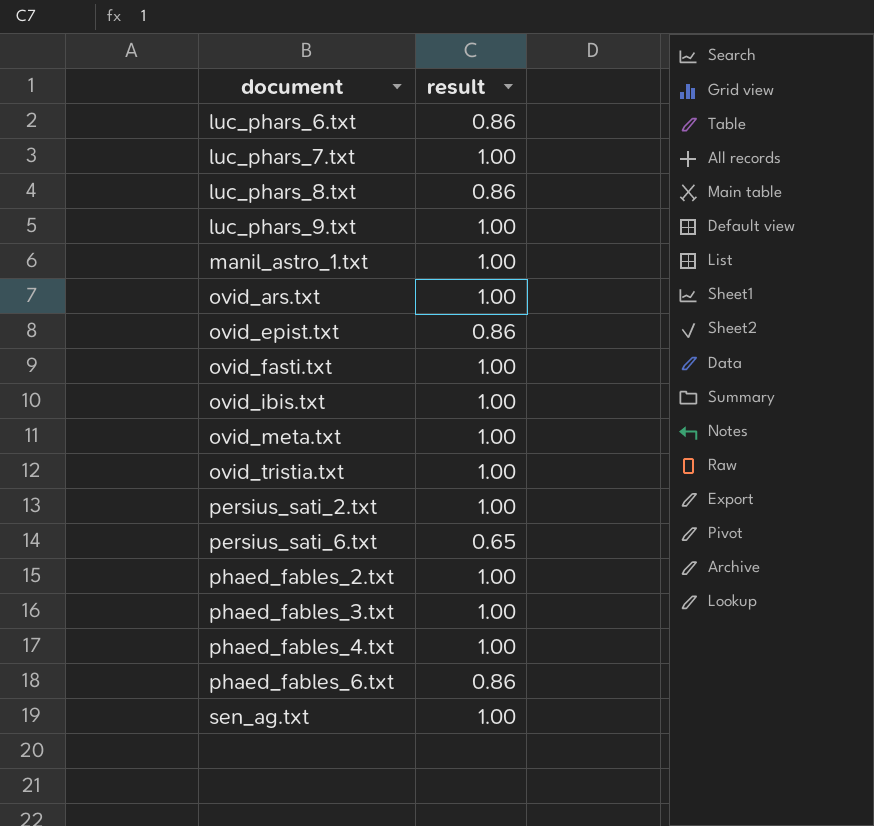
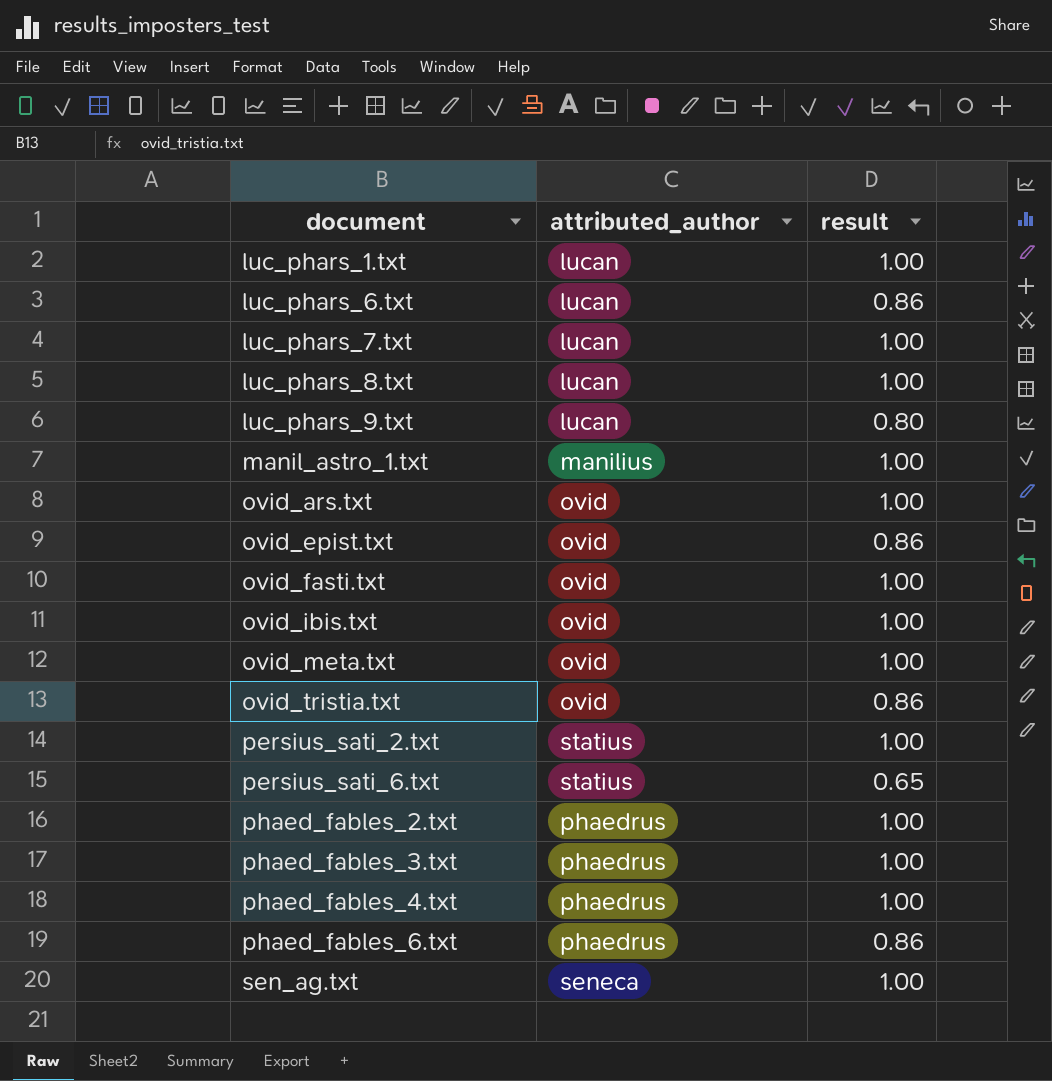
column attributed_author | position: none -> 2
row luc_phars_1.txt: none -> lucan | 1.00
luc_phars_8.txt | result: 0.86 -> 1.00
luc_phars_9.txt | result: 1.00 -> 0.80
ovid_tristia.txt | result: 1.00 -> 0.86

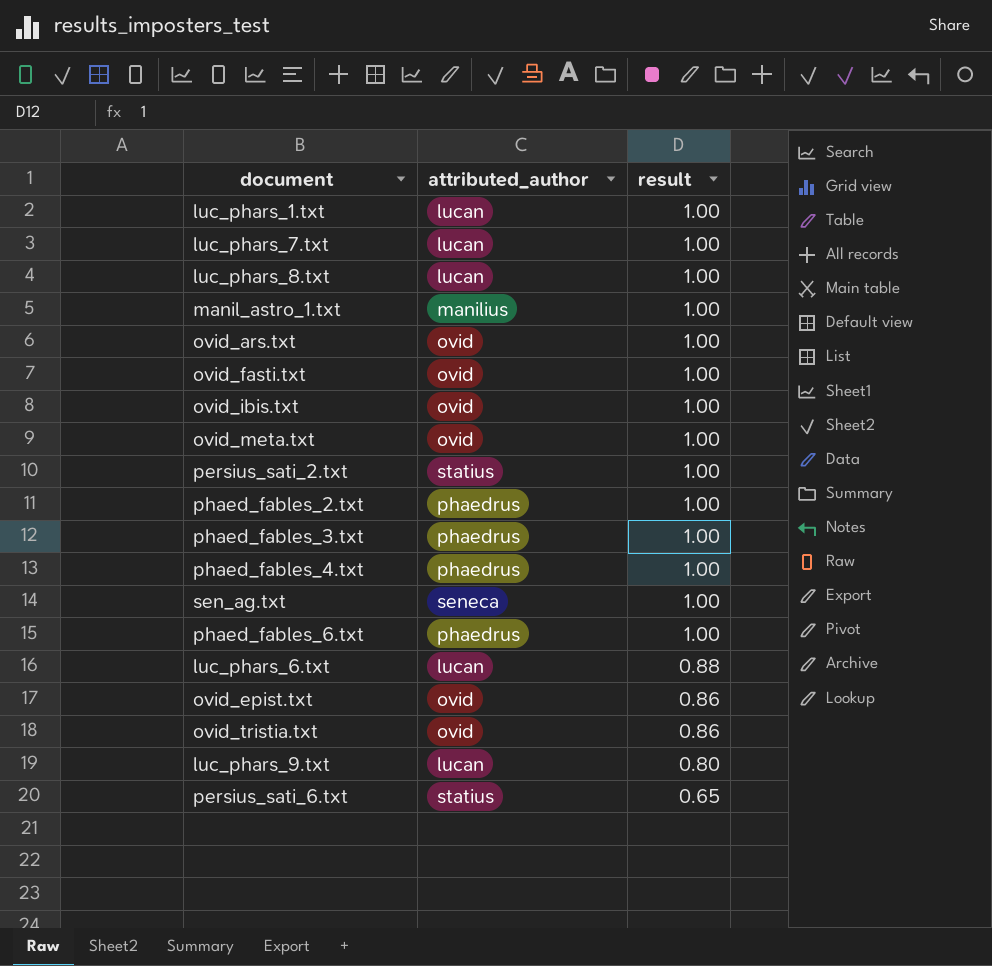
row order: document ascending -> result descending
phaed_fables_6.txt | result: 0.86 -> 1.00
luc_phars_6.txt | result: 0.86 -> 0.88

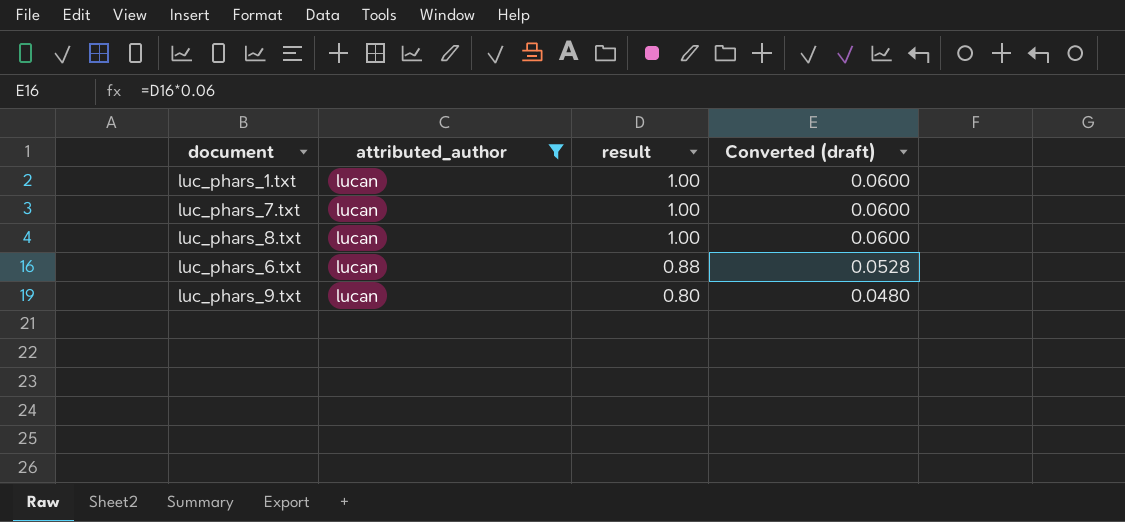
filter: none -> attributed_author = lucan
column Converted (draft) | formula: none -> [result] * 0.06

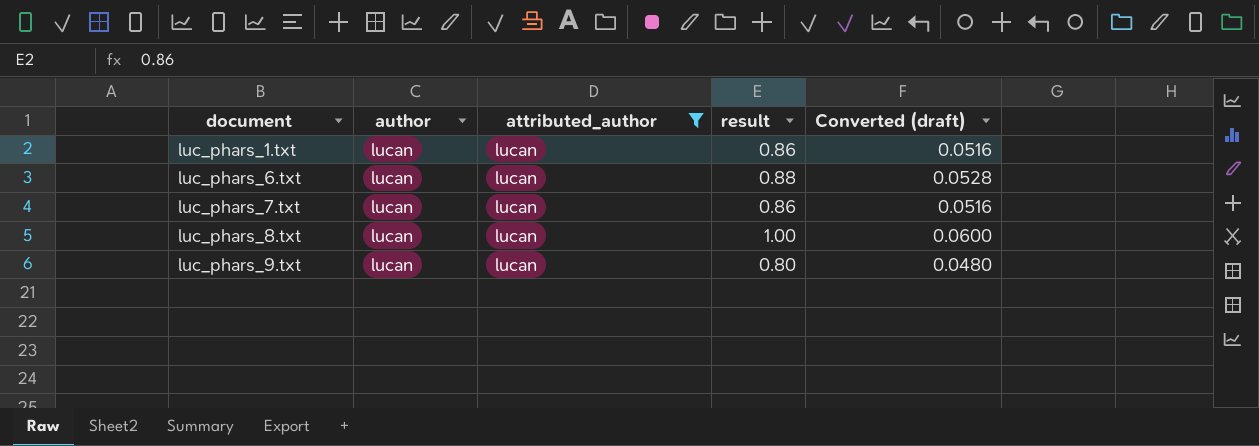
row order: result descending -> document ascending
column author | position: none -> 2
luc_phars_1.txt | result: 1.00 -> 0.86
luc_phars_1.txt | Converted (draft): 0.0600 -> 0.0516
luc_phars_7.txt | result: 1.00 -> 0.86
luc_phars_7.txt | Converted (draft): 0.0600 -> 0.0516

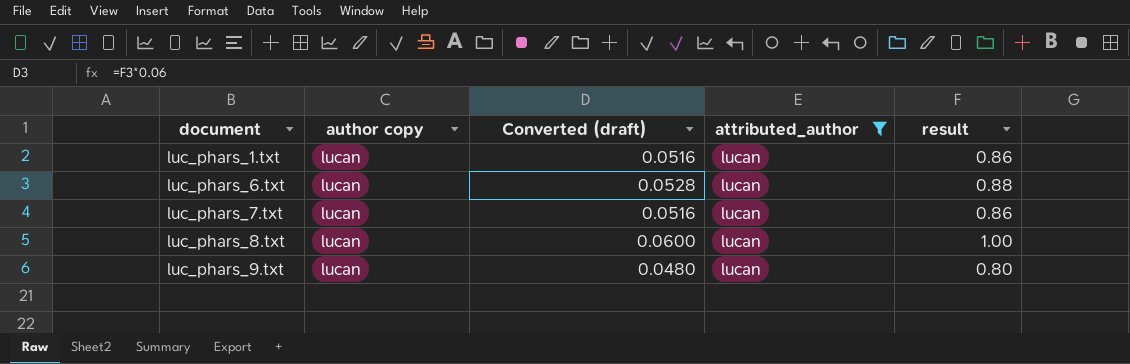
column name: author -> author copy
column Converted (draft) | position: 5 -> 3

